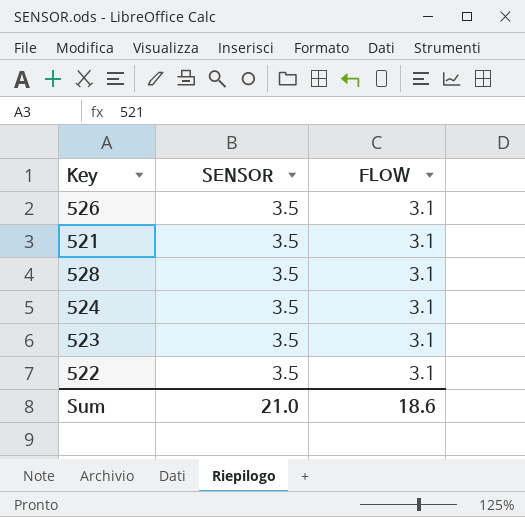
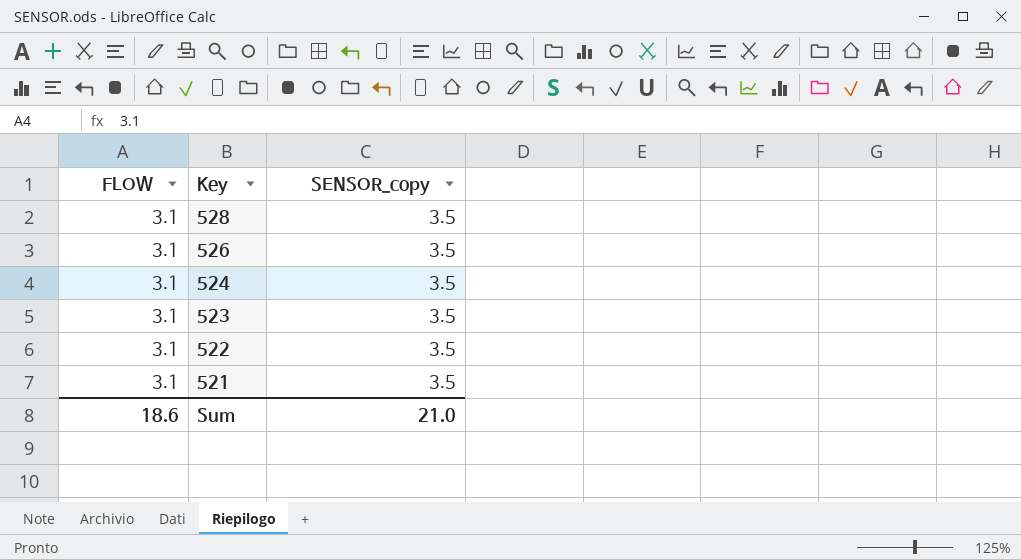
row order: none -> Key descending
column FLOW | position: 3 -> 1
column name: SENSOR -> SENSOR_copy

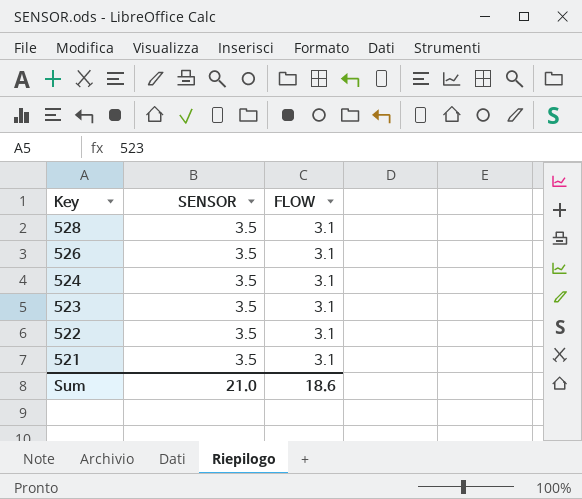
column name: SENSOR_copy -> SENSOR
column FLOW | position: 1 -> 3

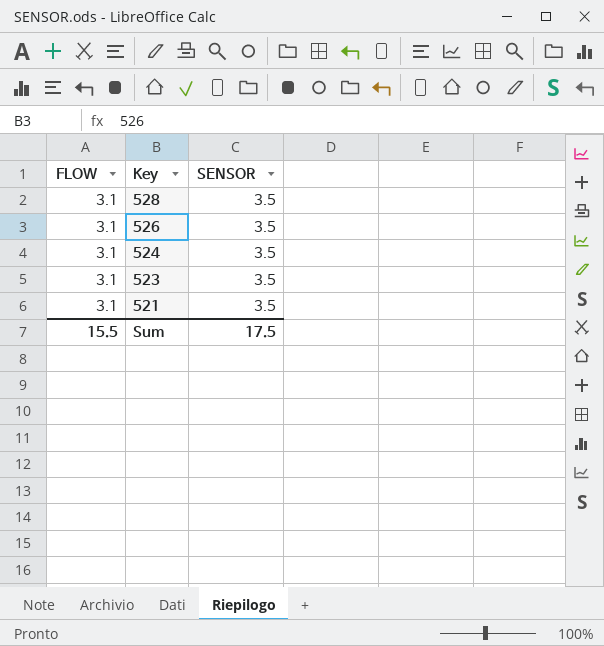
column FLOW | position: 3 -> 1
row 522: 3.5 | 3.1 -> none
Sum | FLOW: 18.6 -> 15.5
Sum | SENSOR: 21.0 -> 17.5

